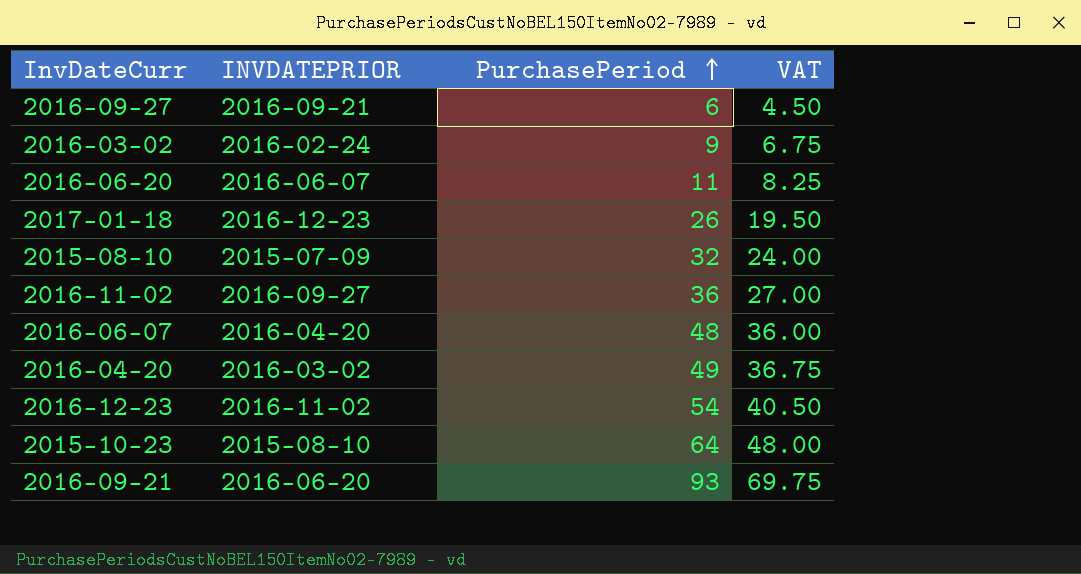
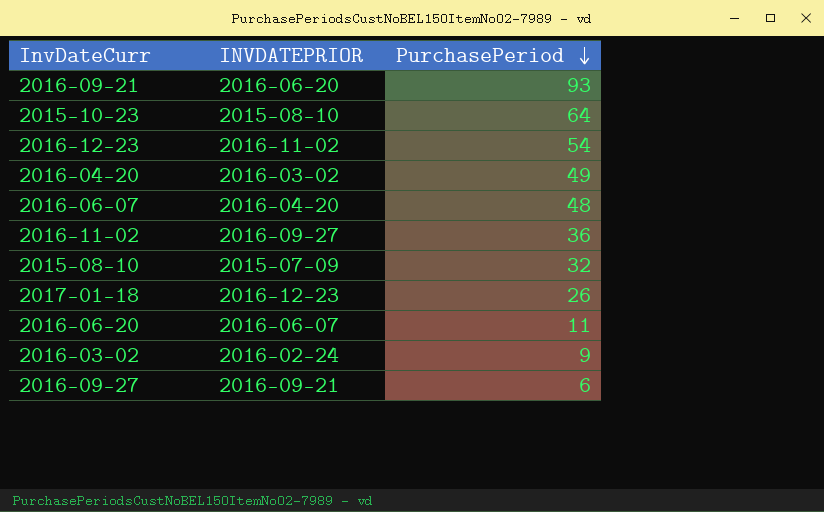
row order: PurchasePeriod ascending -> PurchasePeriod descending
column VAT | formula: [PurchasePeriod] * 0.75 -> none

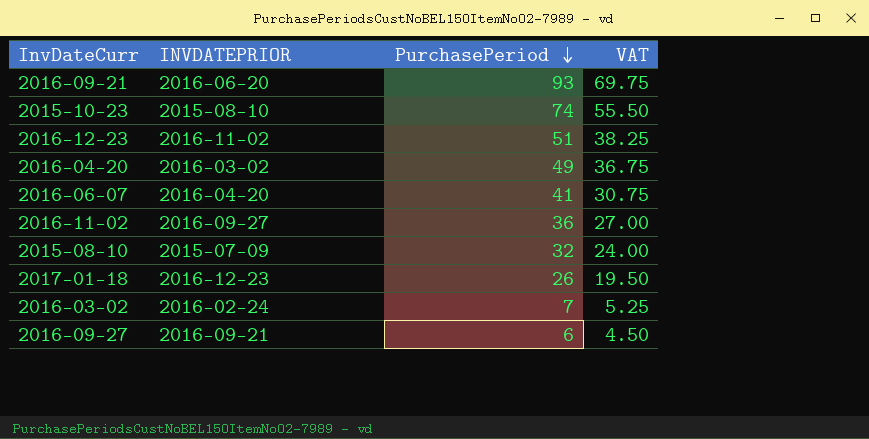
column VAT | formula: none -> [PurchasePeriod] * 0.75
row 2016-06-20: 2016-06-07 | 11 -> none
2015-10-23 | PurchasePeriod: 64 -> 74
2016-12-23 | PurchasePeriod: 54 -> 51
2016-06-07 | PurchasePeriod: 48 -> 41
2016-03-02 | PurchasePeriod: 9 -> 7

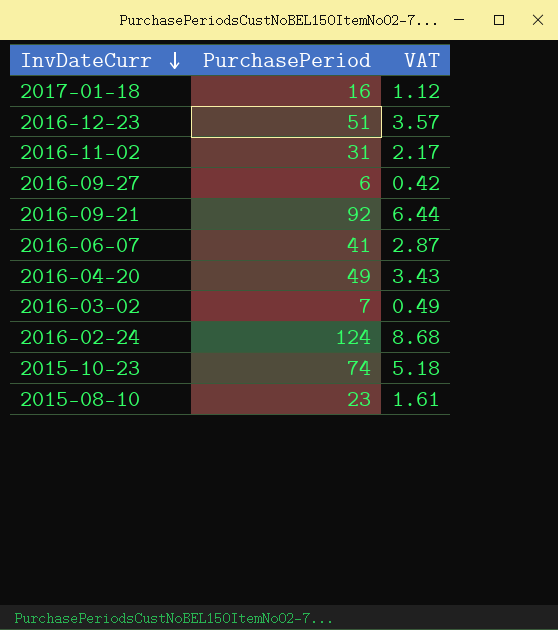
row order: PurchasePeriod descending -> InvDateCurr descending
column INVDATEPRIOR | position: 2 -> none
column VAT | formula: [PurchasePeriod] * 0.75 -> [PurchasePeriod] * 0.07
2017-01-18 | PurchasePeriod: 26 -> 16
2016-11-02 | PurchasePeriod: 36 -> 31
2016-09-21 | PurchasePeriod: 93 -> 92
row 2016-02-24: none -> 124 | 8.68
2015-08-10 | PurchasePeriod: 32 -> 23

